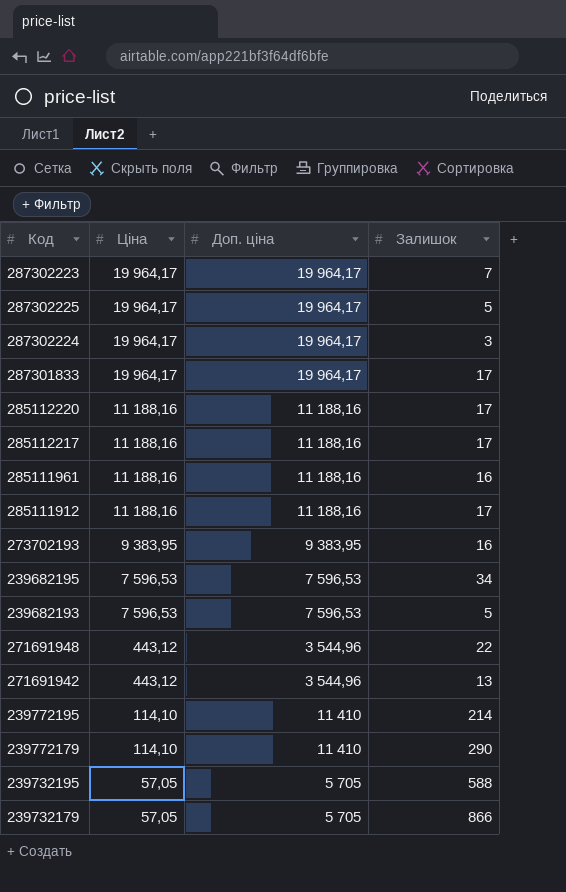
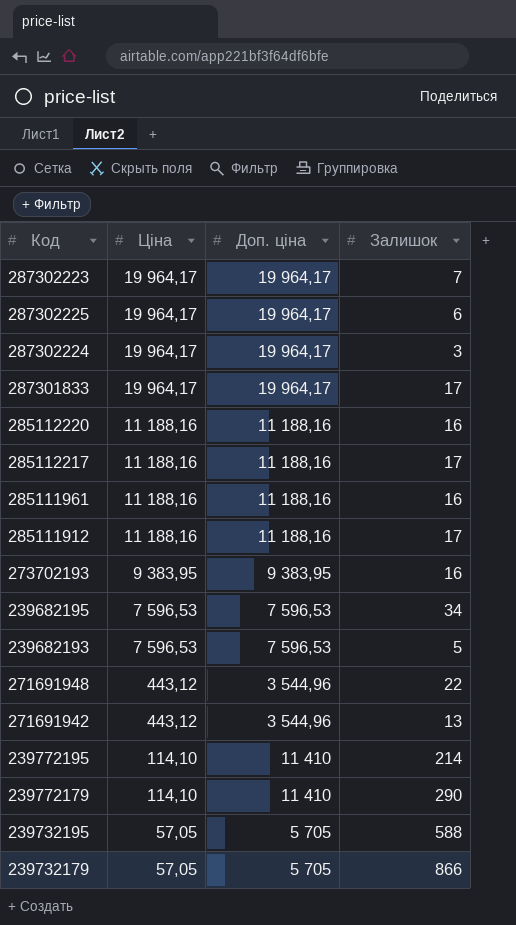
287302225 | Залишок: 5 -> 6
285112220 | Залишок: 17 -> 16

